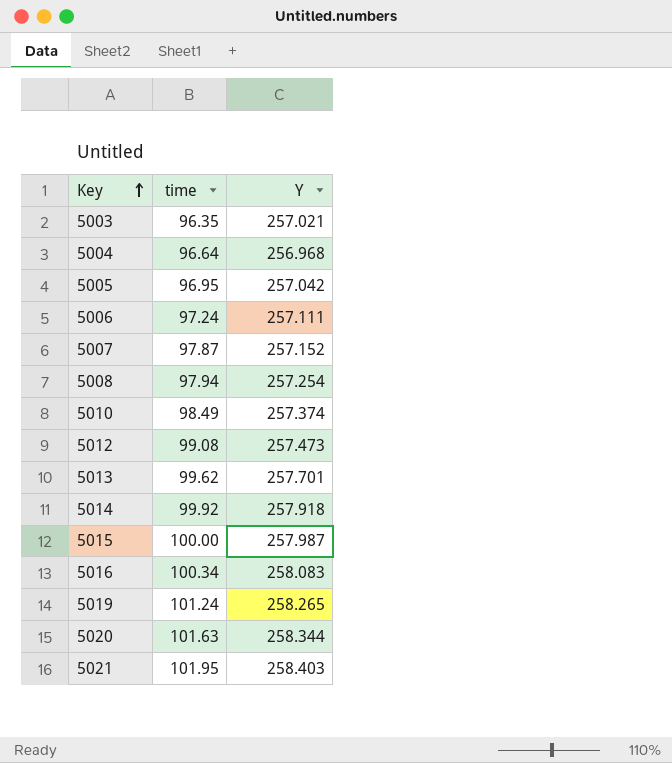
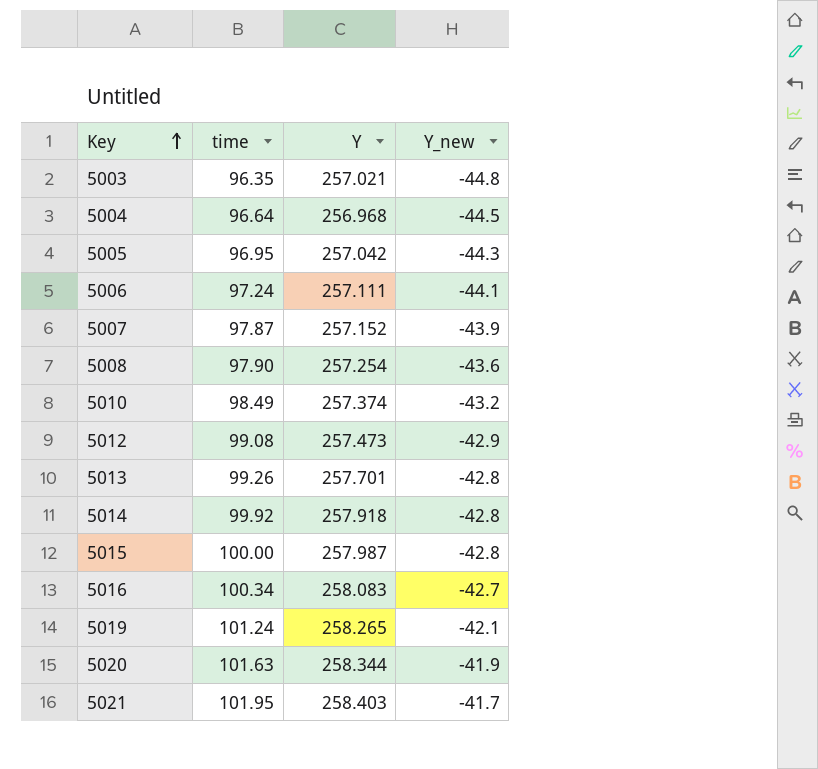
column Y_new | position: none -> 4
5008 | time: 97.94 -> 97.90
5013 | time: 99.62 -> 99.26

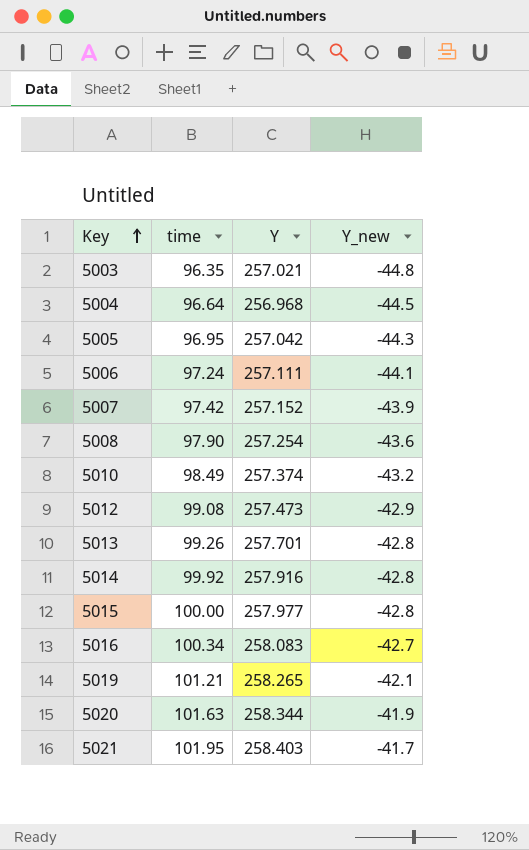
5007 | time: 97.87 -> 97.42
5014 | Y: 257.918 -> 257.916
5015 | Y: 257.987 -> 257.977
5019 | time: 101.24 -> 101.21

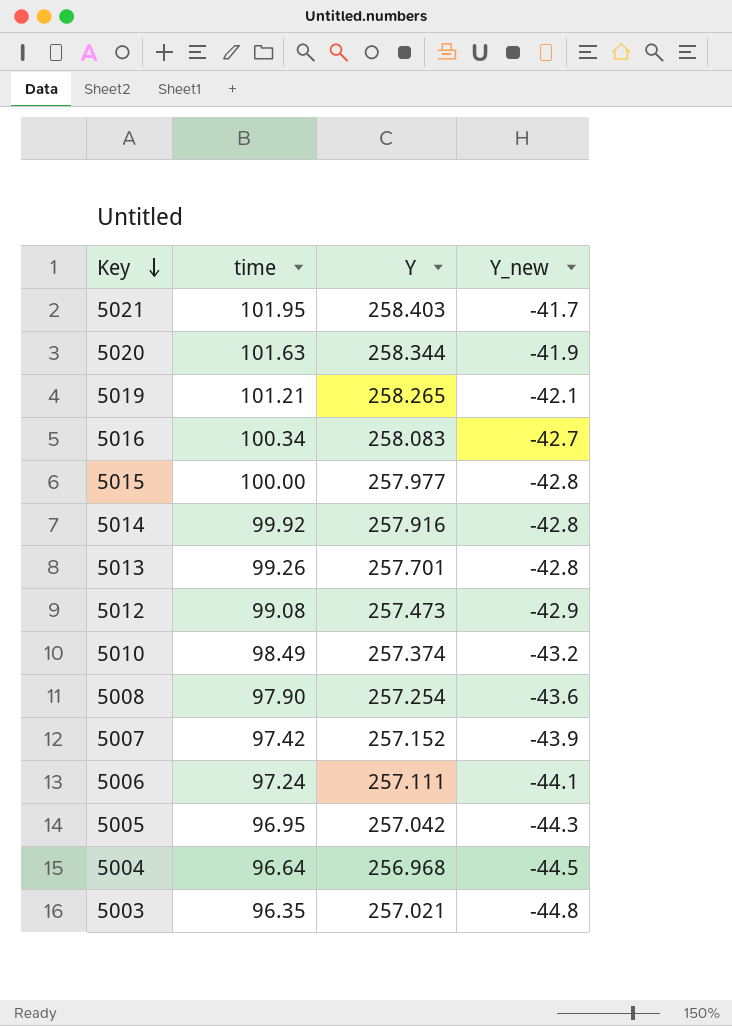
row order: Key ascending -> Key descending

